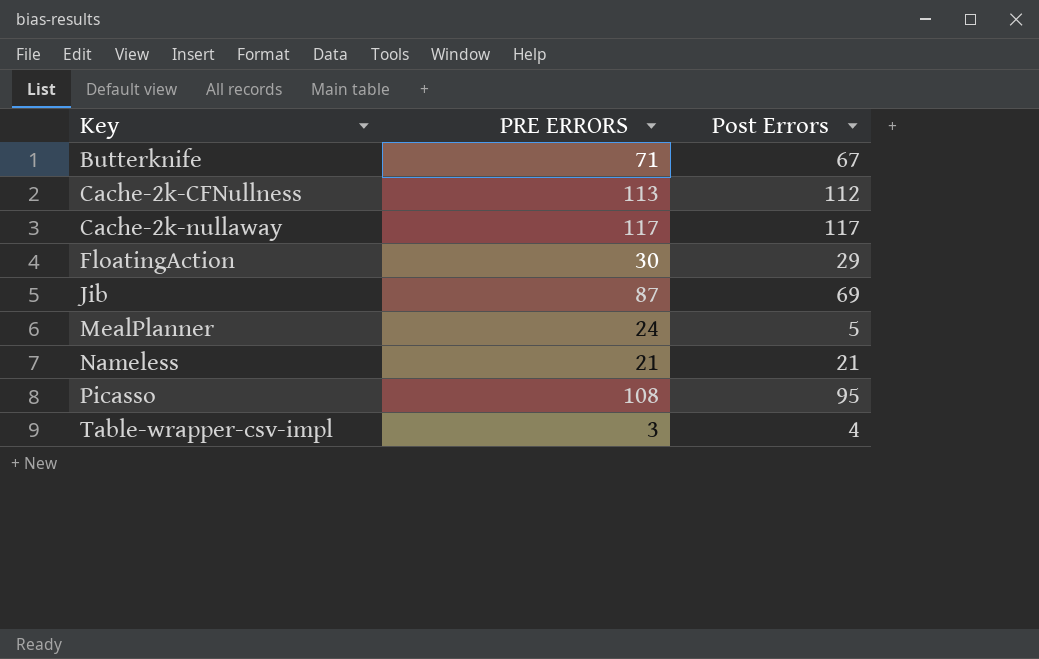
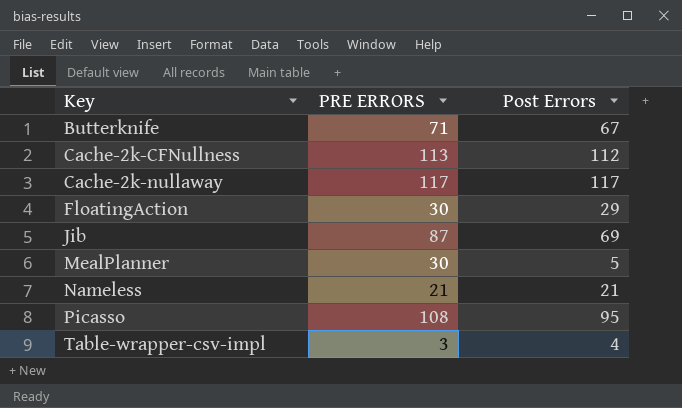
MealPlanner | PRE ERRORS: 24 -> 30

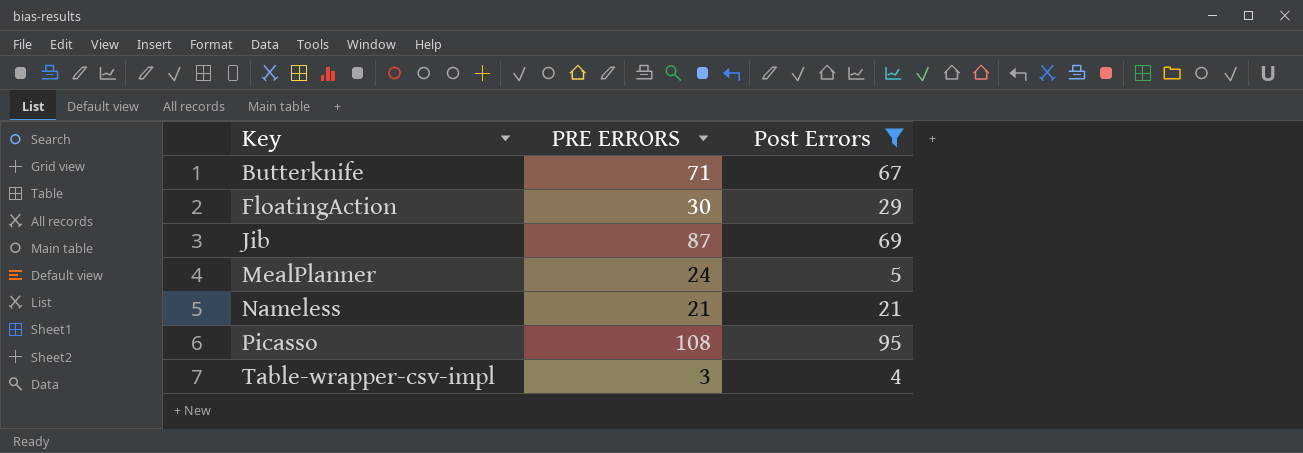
filter: none -> Post Errors <= 95
MealPlanner | PRE ERRORS: 30 -> 24

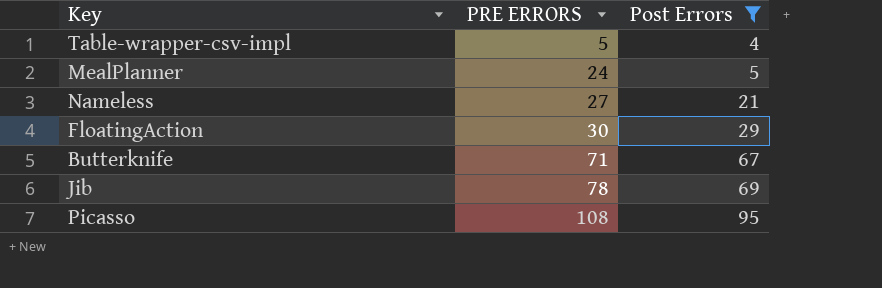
row order: Key ascending -> PRE ERRORS ascending
Table-wrapper-csv-impl | PRE ERRORS: 3 -> 5
Nameless | PRE ERRORS: 21 -> 27
Jib | PRE ERRORS: 87 -> 78

